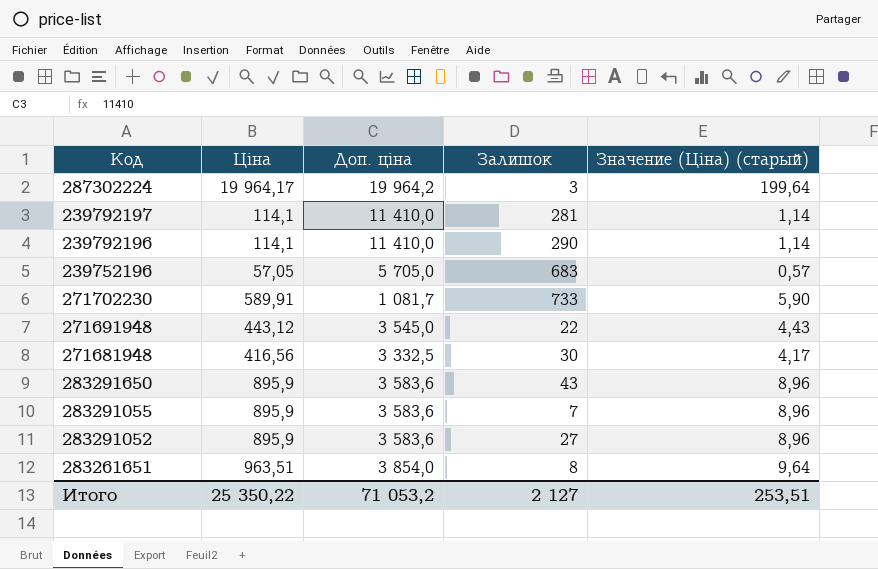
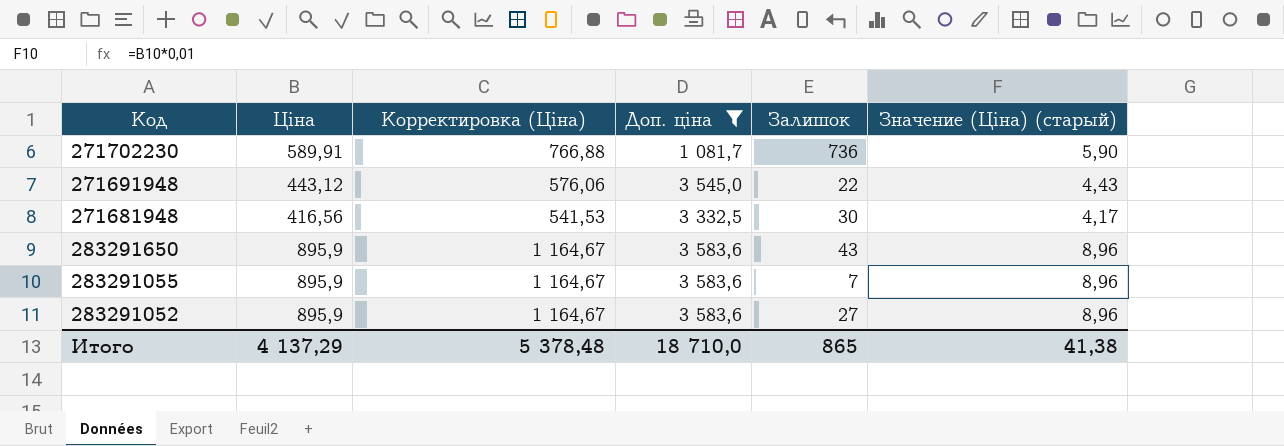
filter: none -> Доп. ціна <= 3 583,6
column Корректировка (Ціна) | formula: none -> [Ціна] * 1,3
271702230 | Залишок: 733 -> 736
Итого | Ціна: 25 350,22 -> 4 137,29
Итого | Доп. ціна: 71 053,2 -> 18 710,0
Итого | Залишок: 2 127 -> 865
Итого | Значение (Ціна) (старый): 253,51 -> 41,38

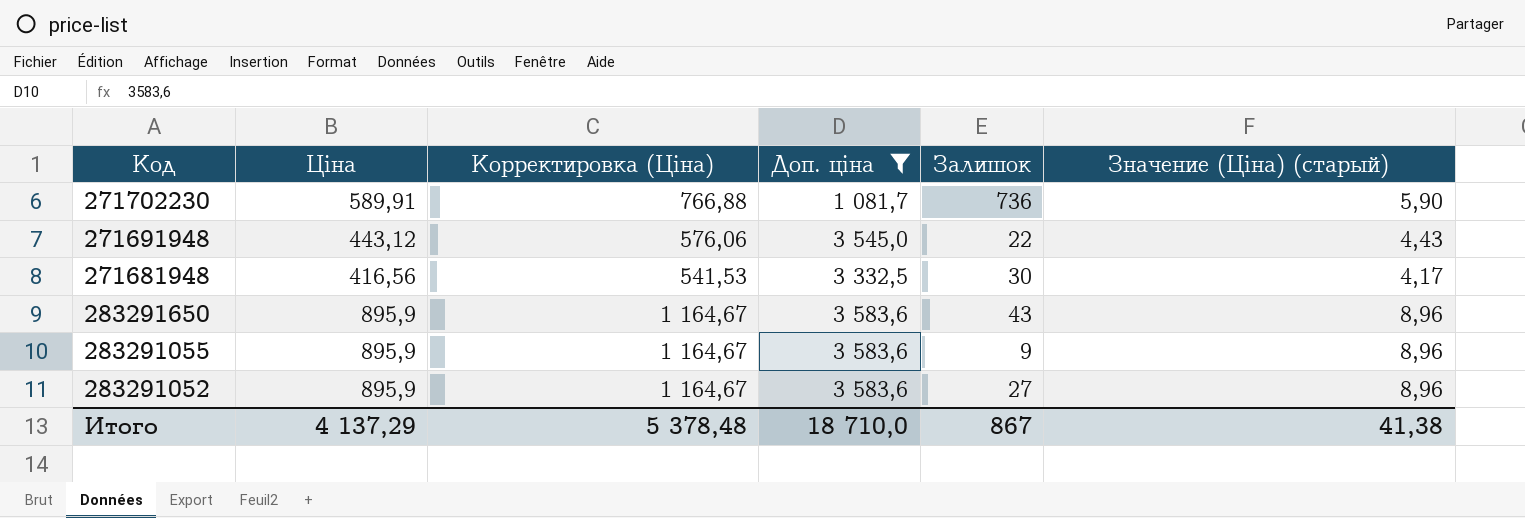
283291055 | Залишок: 7 -> 9
Итого | Залишок: 865 -> 867

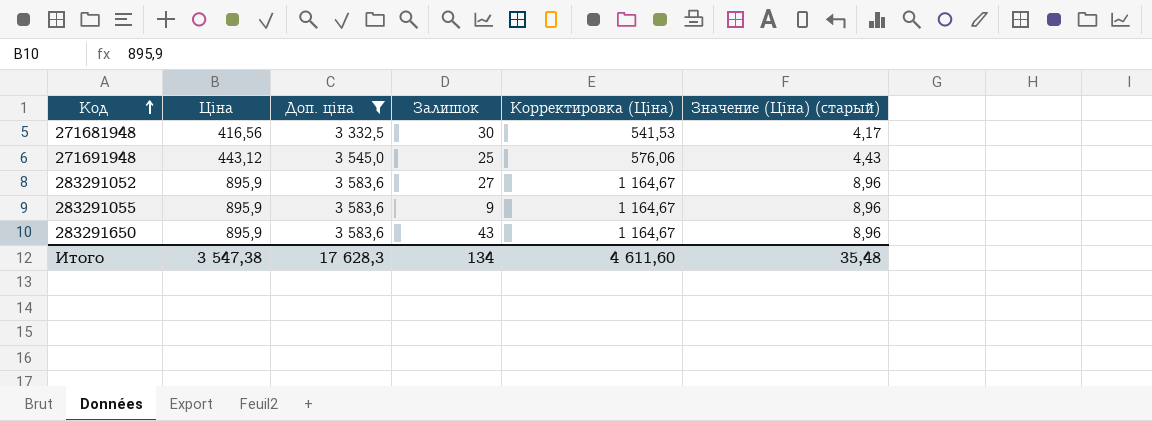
row order: none -> Код ascending
column Корректировка (Ціна) | position: 3 -> 5
row 271702230: 589,91 | 766,88 | 1 081,7 | 736 | 5,90 -> none
271691948 | Залишок: 22 -> 25
Итого | Ціна: 4 137,29 -> 3 547,38
Итого | Доп. ціна: 18 710,0 -> 17 628,3
Итого | Залишок: 867 -> 134
Итого | Корректировка (Ціна): 5 378,48 -> 4 611,60
Итого | Значение (Ціна) (старый): 41,38 -> 35,48

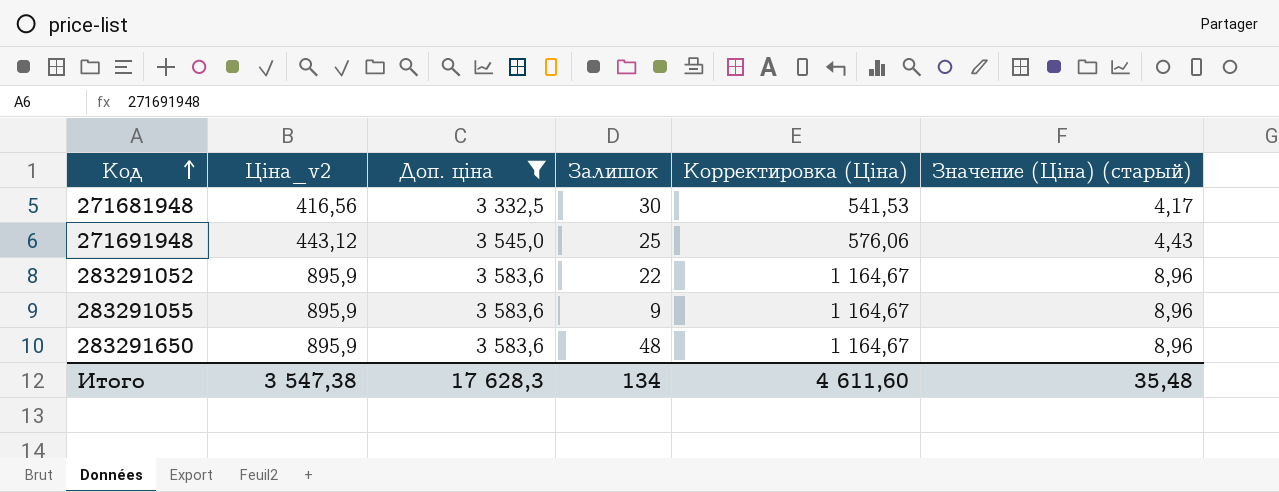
column name: Ціна -> Ціна_v2
283291052 | Залишок: 27 -> 22
283291650 | Залишок: 43 -> 48

